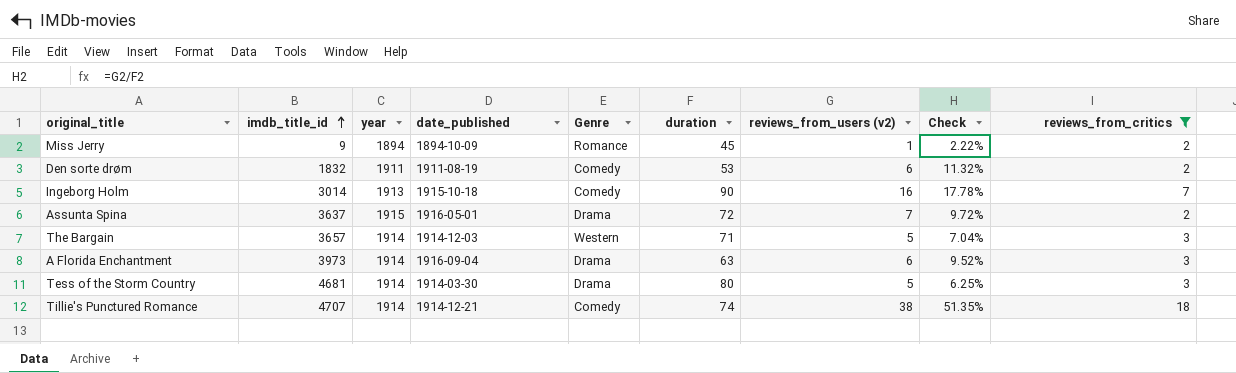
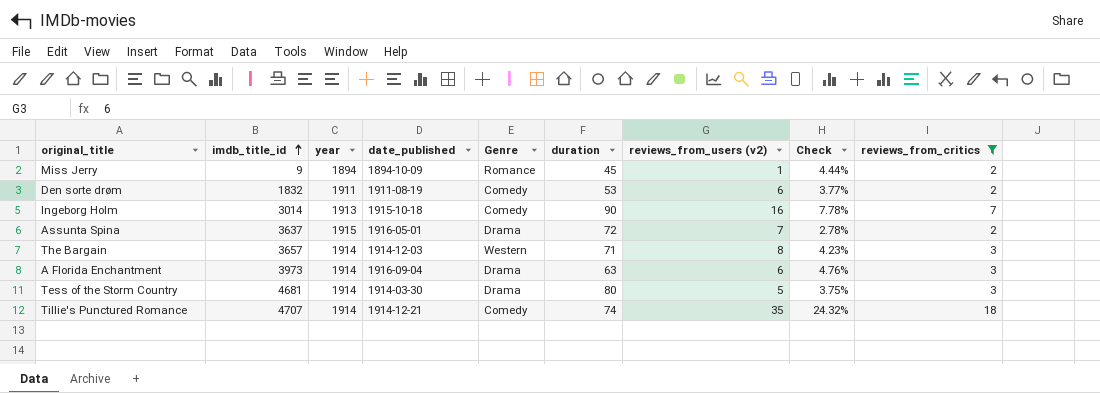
column Check | formula: [reviews_from_users (v2)] / [duration] -> [reviews_from_critics] / [duration]
The Bargain | reviews_from_users (v2): 5 -> 8
Tillie's Punctured Romance | reviews_from_users (v2): 38 -> 35

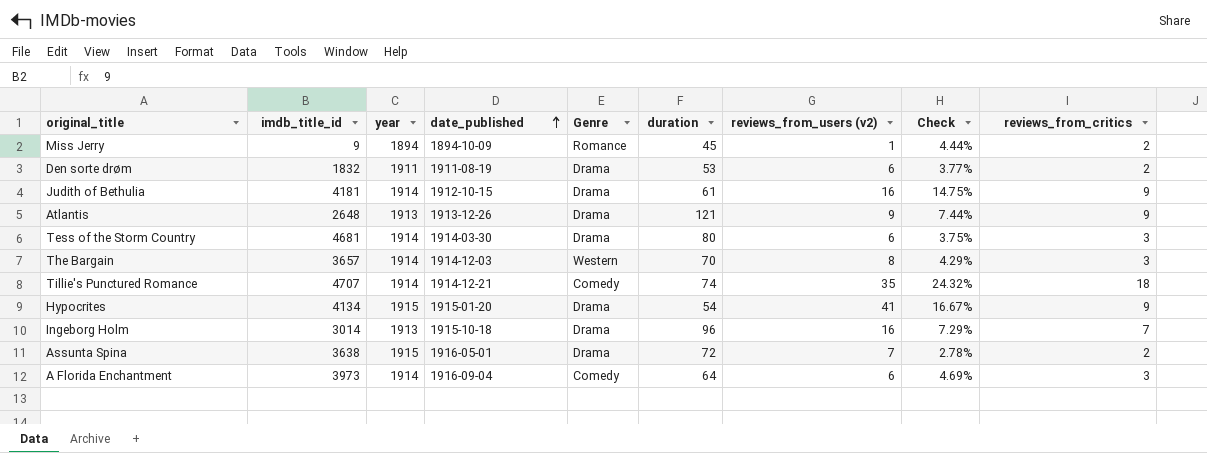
filter: reviews_from_critics != 9 -> none
row order: imdb_title_id ascending -> date_published ascending
Den sorte drøm | Genre: Comedy -> Drama
Tess of the Storm Country | reviews_from_users (v2): 5 -> 6
The Bargain | duration: 71 -> 70
The Bargain | Check: 4.23% -> 4.29%
Ingeborg Holm | Genre: Comedy -> Drama
Ingeborg Holm | duration: 90 -> 96
Ingeborg Holm | Check: 7.78% -> 7.29%
Assunta Spina | imdb_title_id: 3637 -> 3638
A Florida Enchantment | Genre: Drama -> Comedy
A Florida Enchantment | duration: 63 -> 64
A Florida Enchantment | Check: 4.76% -> 4.69%

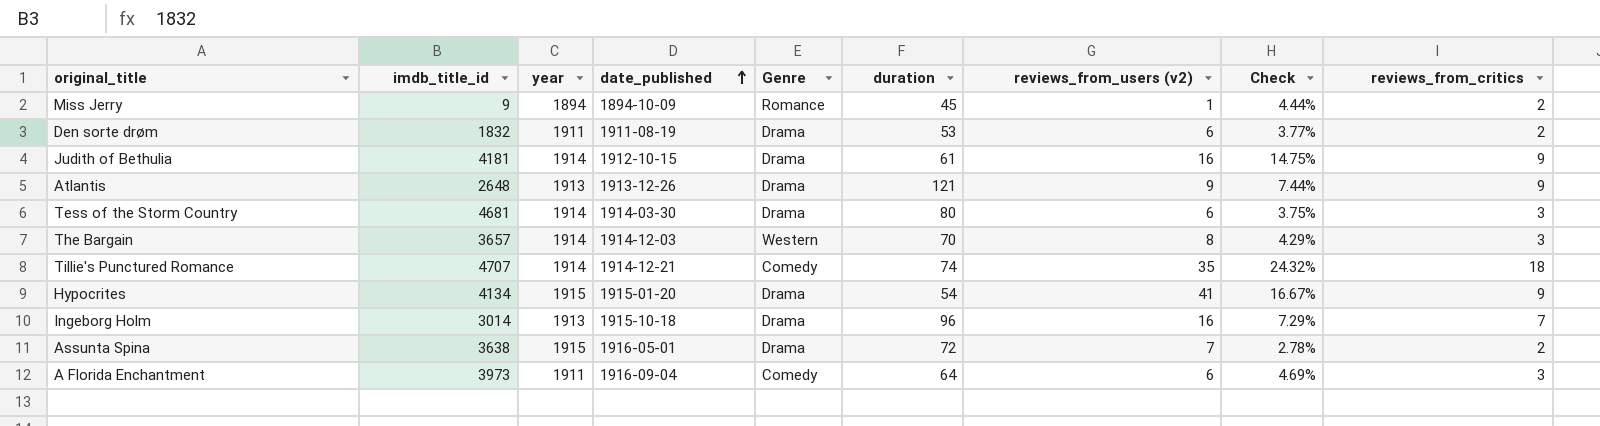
A Florida Enchantment | year: 1914 -> 1911

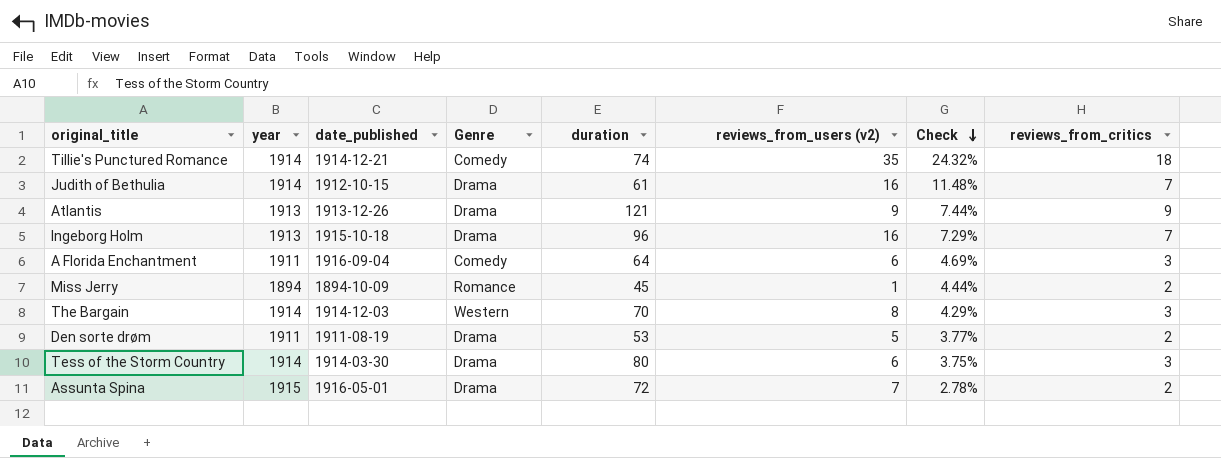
row order: date_published ascending -> Check descending
column imdb_title_id | position: 2 -> none
row Hypocrites: 4134 | 1915 | 1915-01-20 | Drama | 54 | 41 | 16.67% | 9 -> none
Judith of Bethulia | Check: 14.75% -> 11.48%
Judith of Bethulia | reviews_from_critics: 9 -> 7
Den sorte drøm | reviews_from_users (v2): 6 -> 5

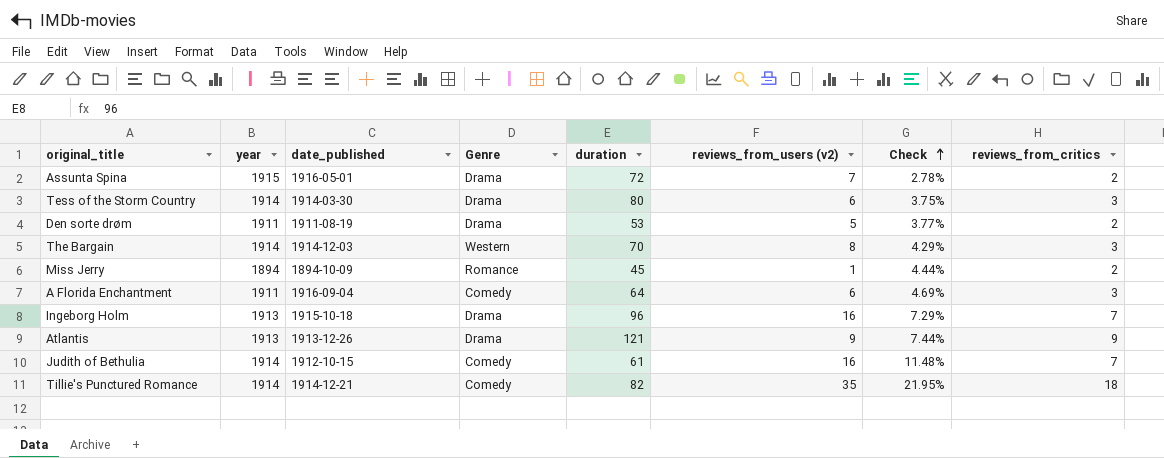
row order: Check descending -> Check ascending
Judith of Bethulia | Genre: Drama -> Comedy
Tillie's Punctured Romance | duration: 74 -> 82
Tillie's Punctured Romance | Check: 24.32% -> 21.95%

